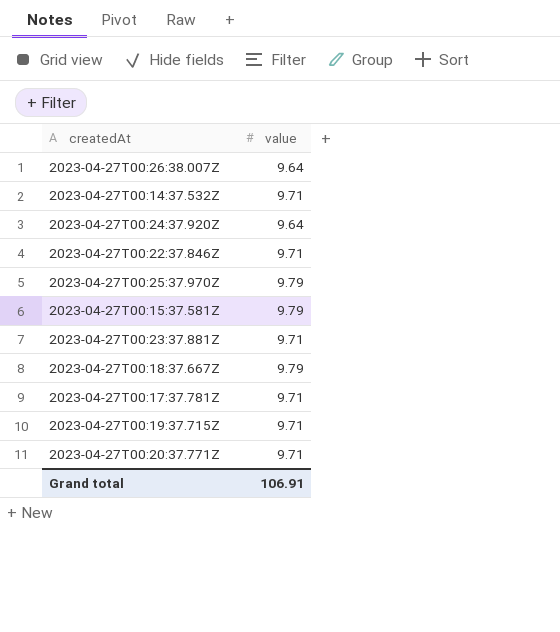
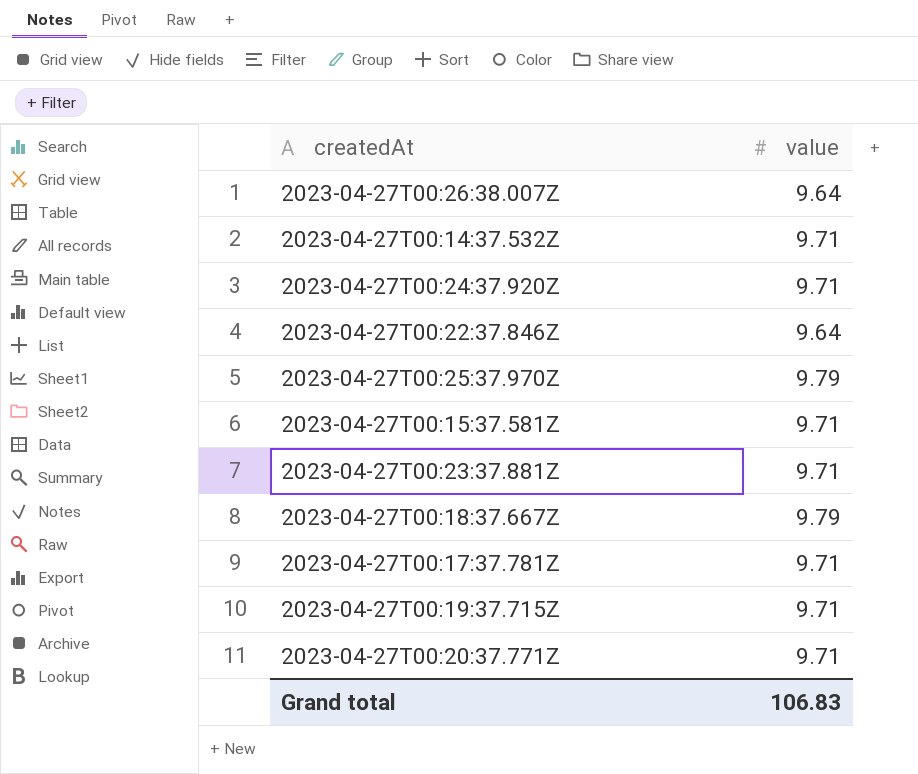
2023-04-27T00:24:37.920Z | value: 9.64 -> 9.71
2023-04-27T00:22:37.846Z | value: 9.71 -> 9.64
2023-04-27T00:15:37.581Z | value: 9.79 -> 9.71
Grand total | value: 106.91 -> 106.83

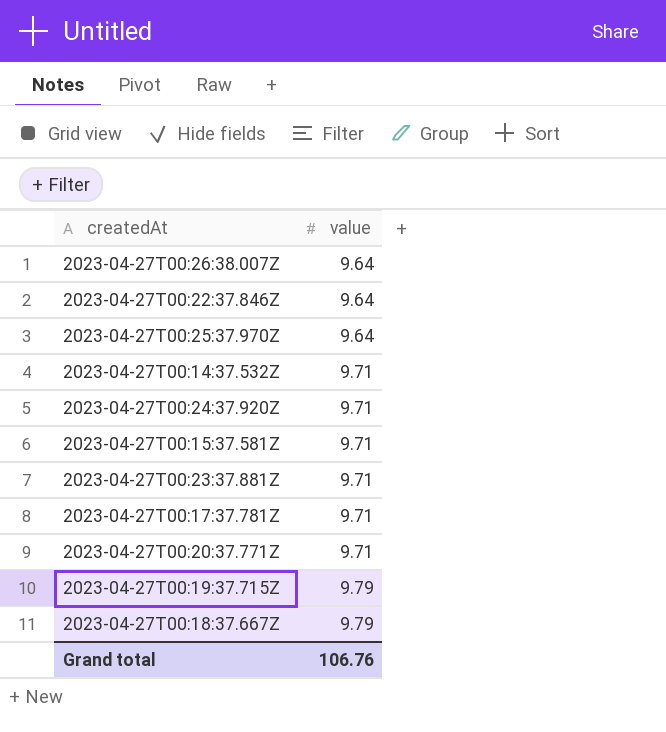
row order: none -> value ascending
2023-04-27T00:25:37.970Z | value: 9.79 -> 9.64
2023-04-27T00:19:37.715Z | value: 9.71 -> 9.79
Grand total | value: 106.83 -> 106.76

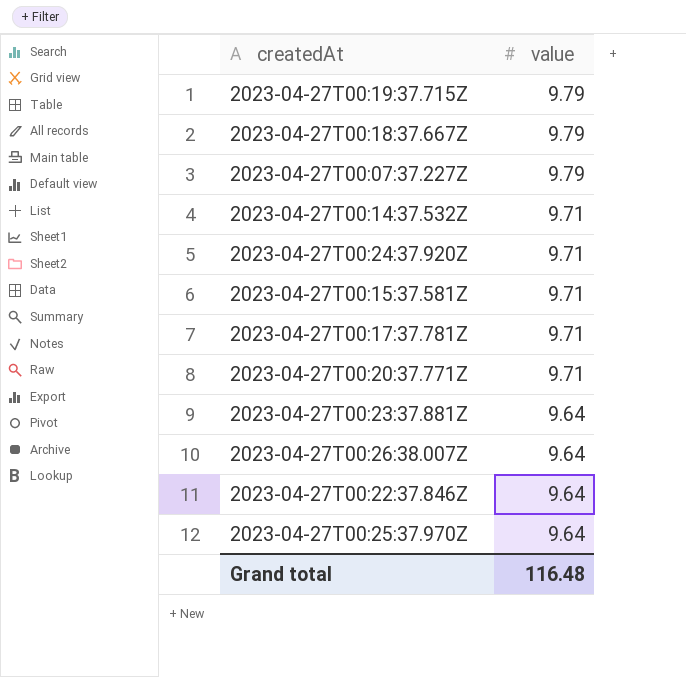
row order: value ascending -> value descending
row 2023-04-27T00:07:37.227Z: none -> 9.79
2023-04-27T00:23:37.881Z | value: 9.71 -> 9.64
Grand total | value: 106.76 -> 116.48

